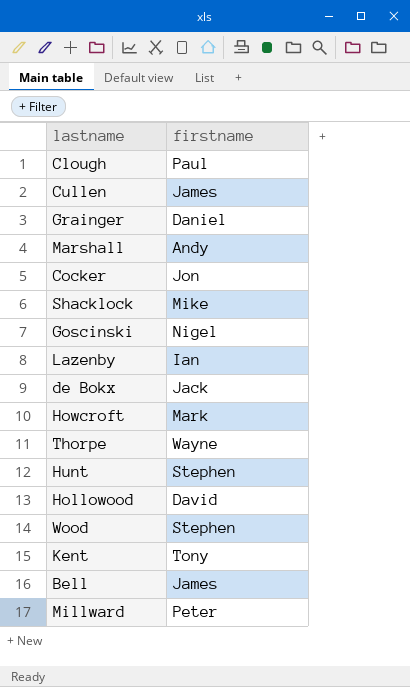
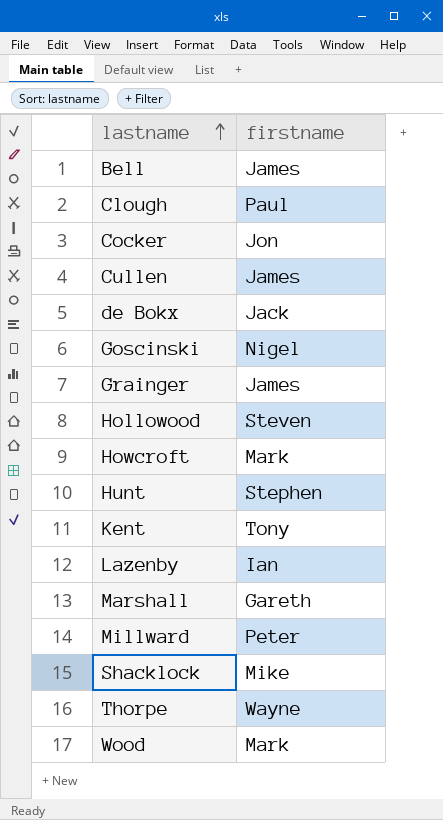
row order: none -> lastname ascending
Grainger | firstname: Daniel -> James
Hollowood | firstname: David -> Steven
Marshall | firstname: Andy -> Gareth
Wood | firstname: Stephen -> Mark

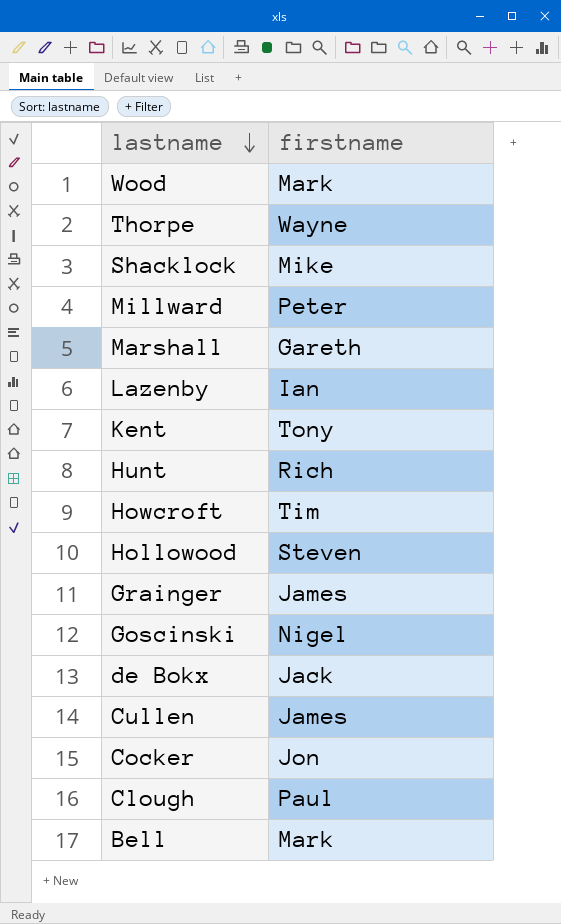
row order: lastname ascending -> lastname descending
Hunt | firstname: Stephen -> Rich
Howcroft | firstname: Mark -> Tim
Bell | firstname: James -> Mark

